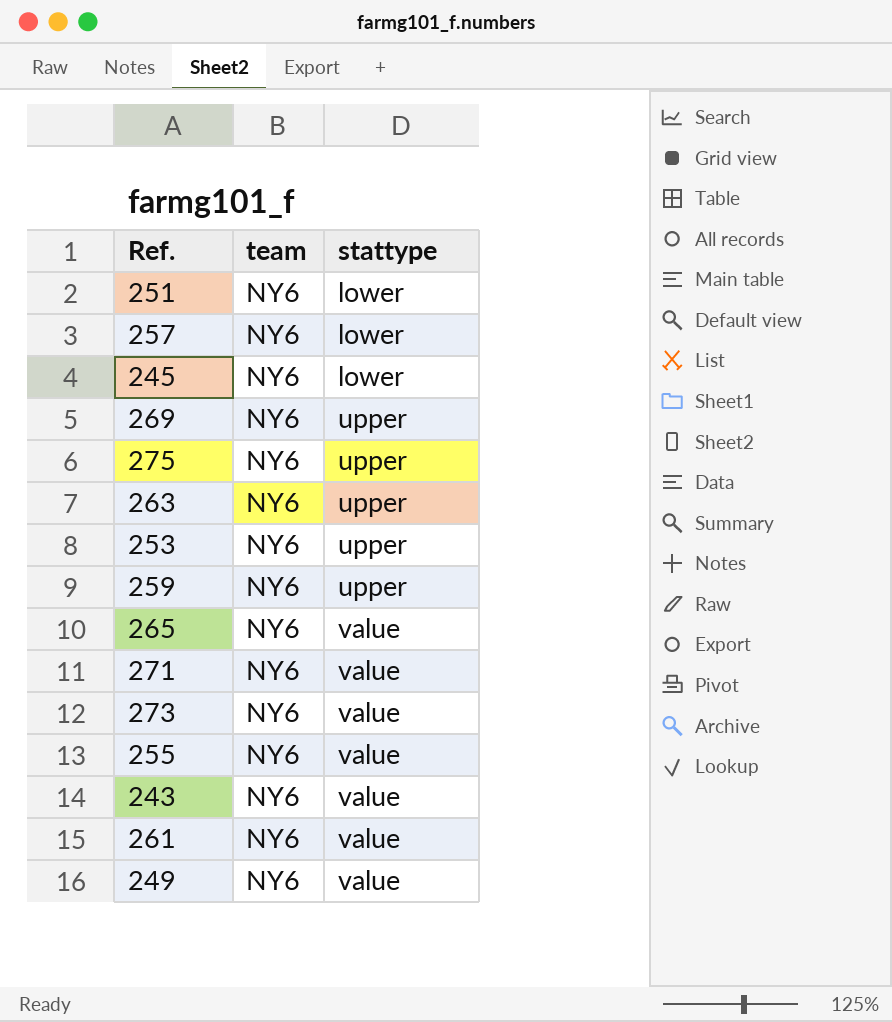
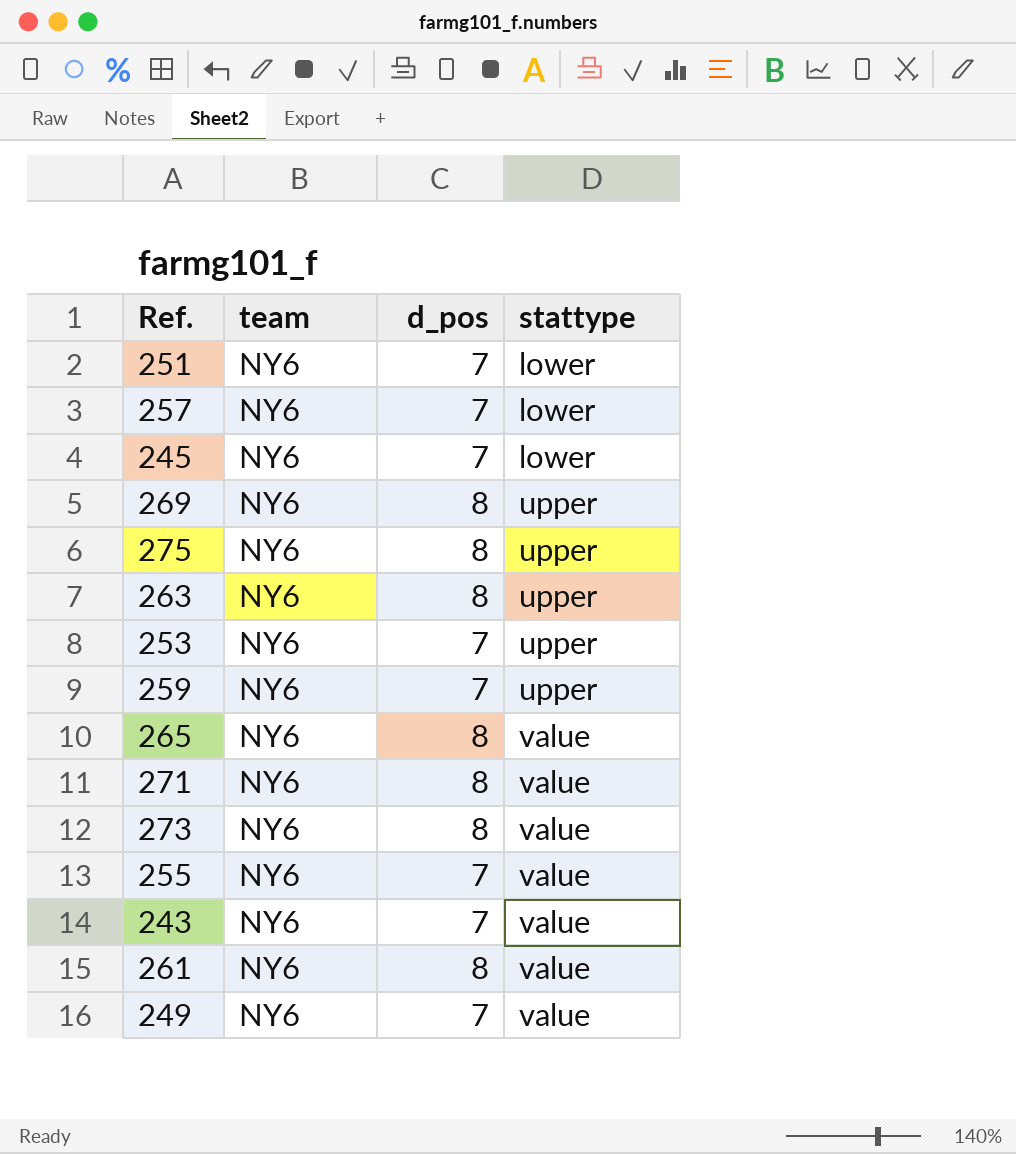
column d_pos | position: none -> 3

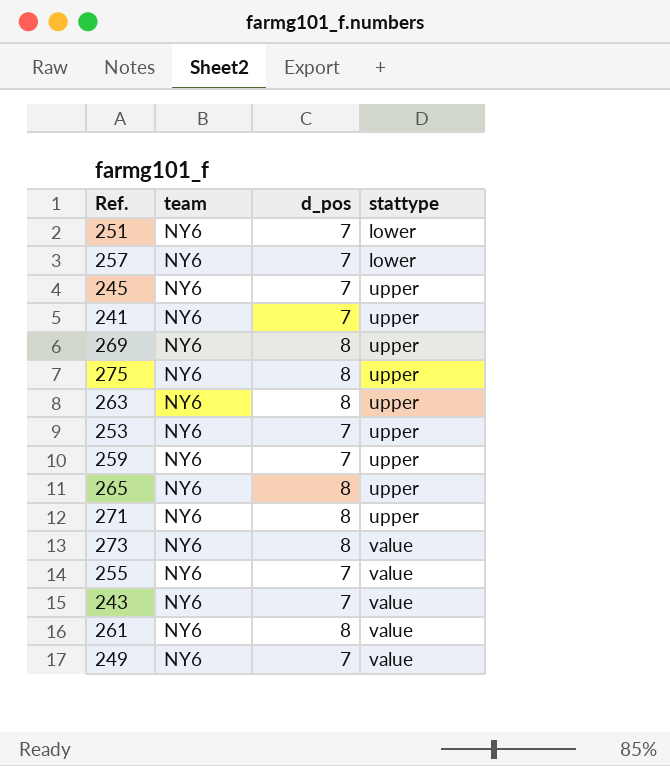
245 | stattype: lower -> upper
row 241: none -> NY6 | 7 | upper
265 | stattype: value -> upper
271 | stattype: value -> upper

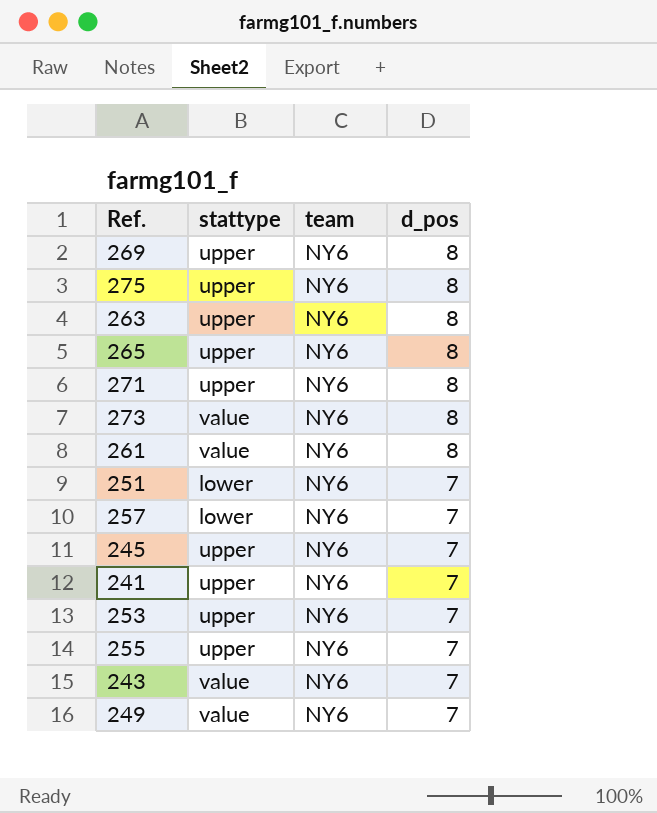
row order: stattype ascending -> d_pos descending
column stattype | position: 4 -> 2
row 259: NY6 | 7 | upper -> none
255 | stattype: value -> upper

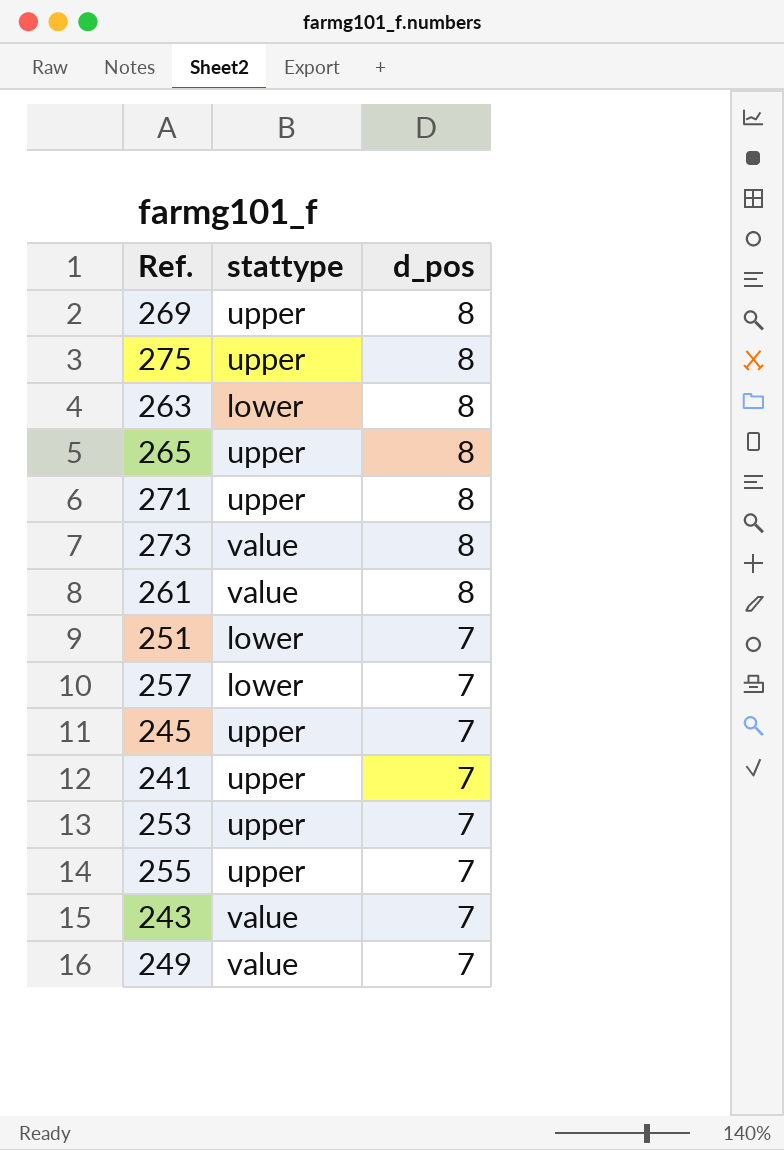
column team | position: 3 -> none
263 | stattype: upper -> lower

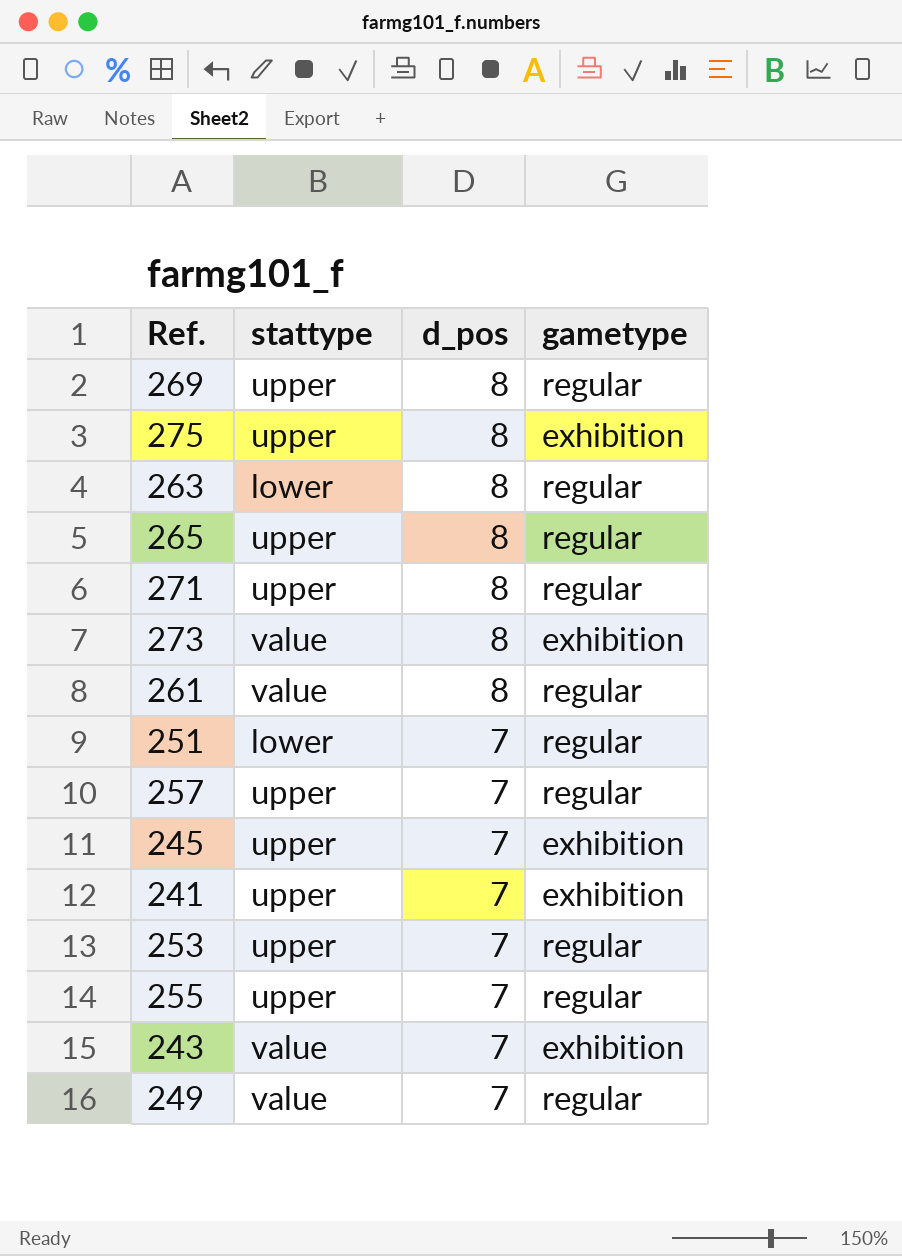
column gametype | position: none -> 4
257 | stattype: lower -> upper

